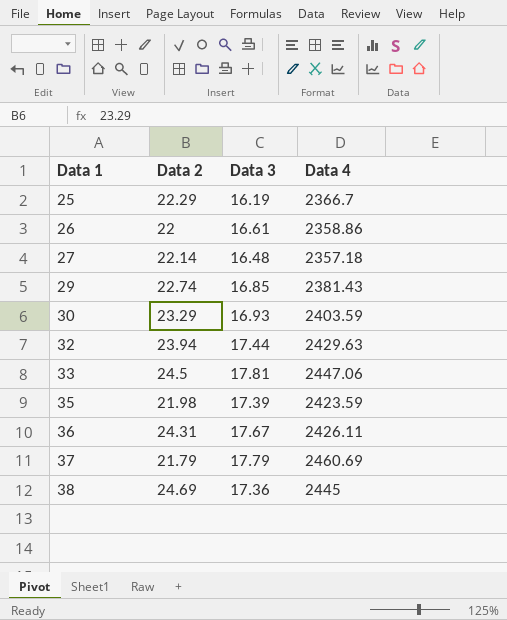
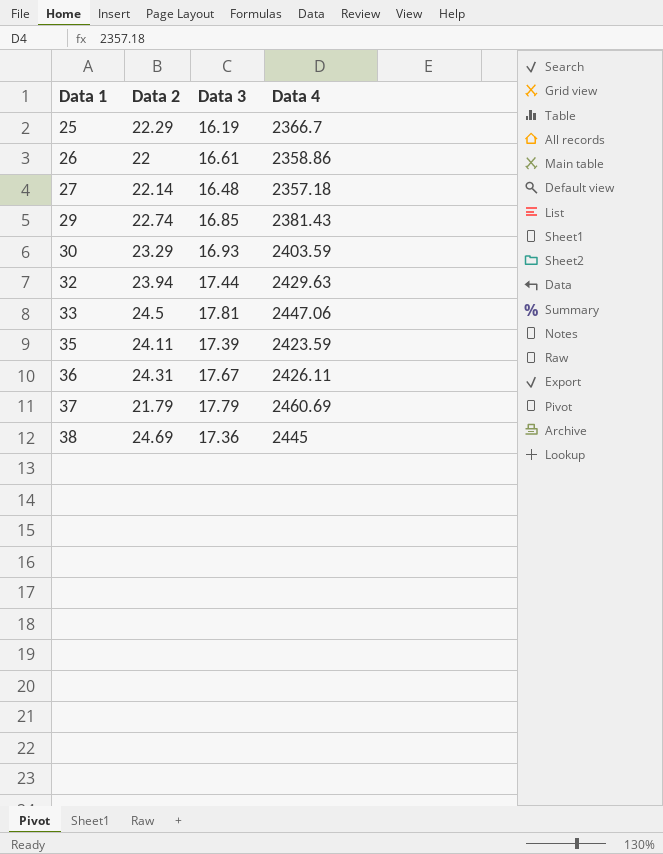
35 | Data 2: 21.98 -> 24.11

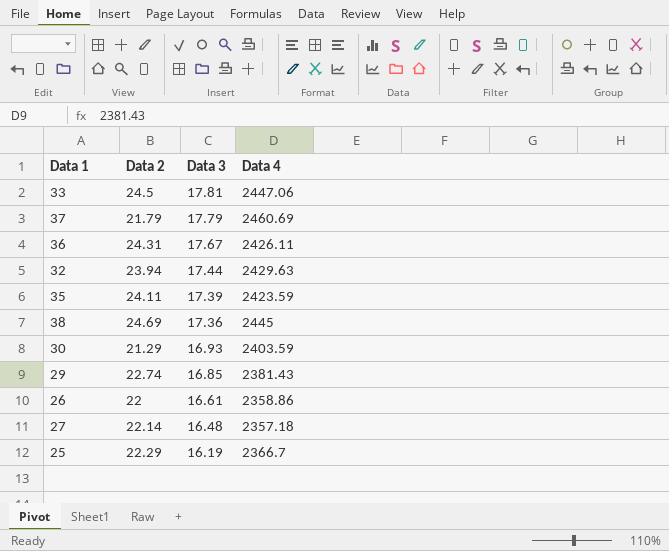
row order: Data 1 ascending -> Data 3 descending
30 | Data 2: 23.29 -> 21.29

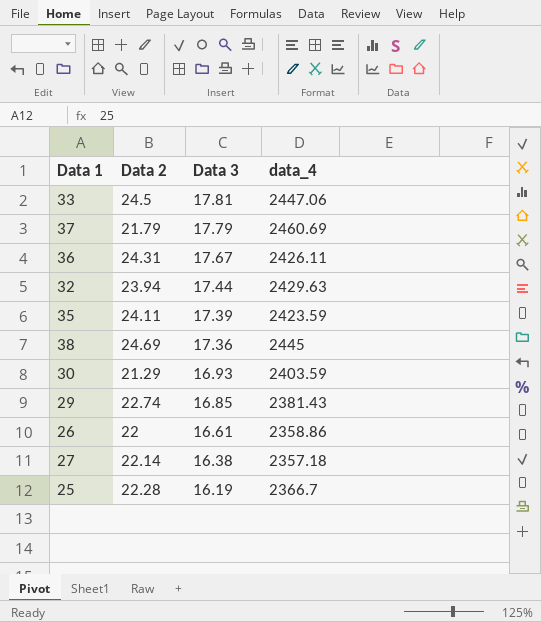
column name: Data 4 -> data_4
27 | Data 3: 16.48 -> 16.38
25 | Data 2: 22.29 -> 22.28

